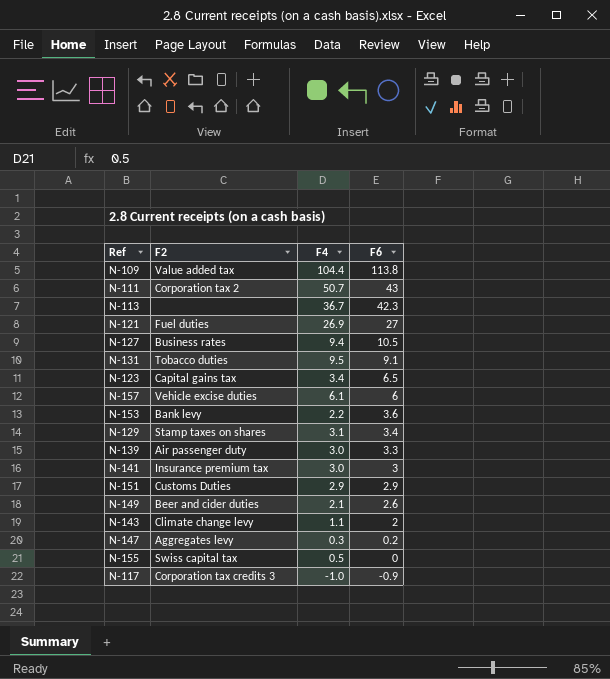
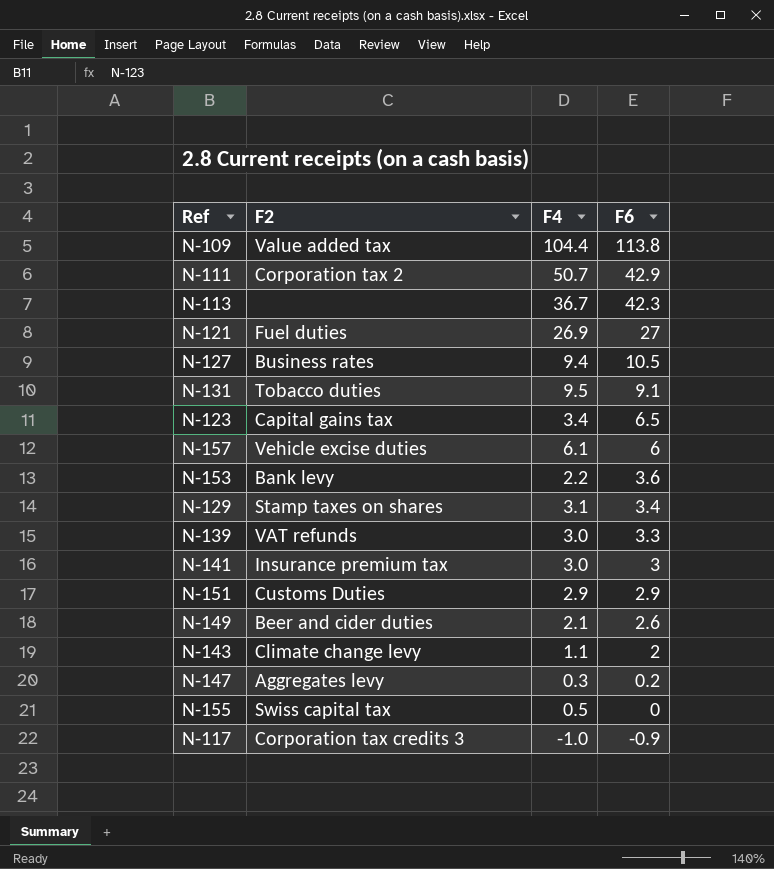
N-111 | F6: 43 -> 42.9
N-139 | F2: Air passenger duty -> VAT refunds

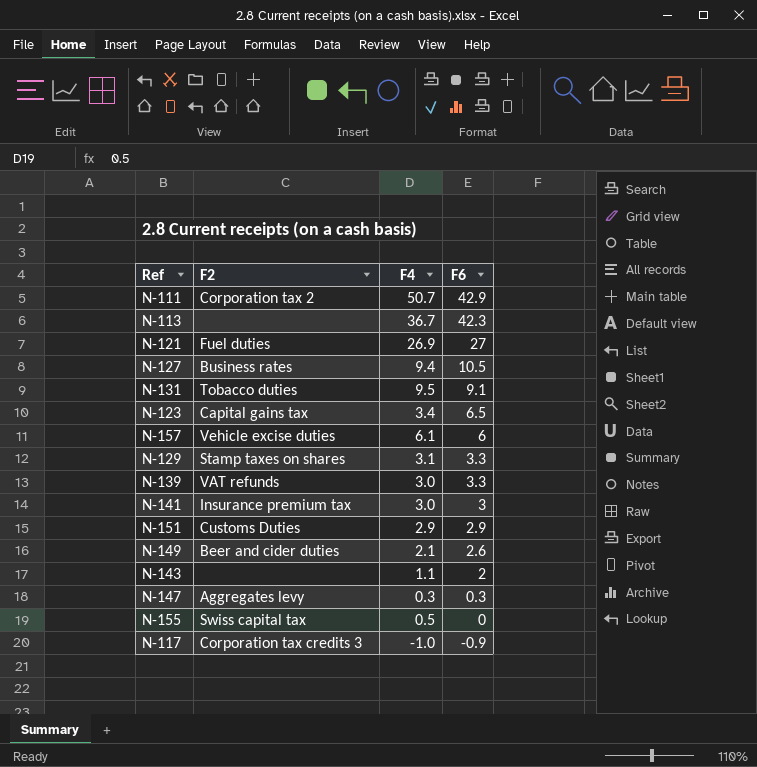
row N-109: Value added tax | 104.4 | 113.8 -> none
row N-153: Bank levy | 2.2 | 3.6 -> none
N-129 | F6: 3.4 -> 3.3
N-143 | F2: Climate change levy -> none
N-147 | F6: 0.2 -> 0.3

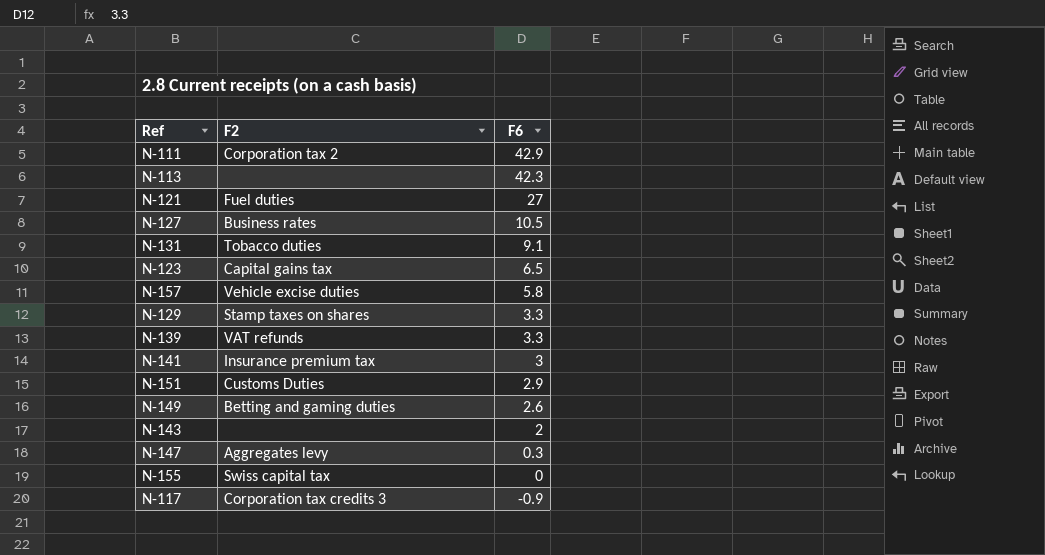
column F4 | position: 3 -> none
N-157 | F6: 6 -> 5.8
N-149 | F2: Beer and cider duties -> Betting and gaming duties

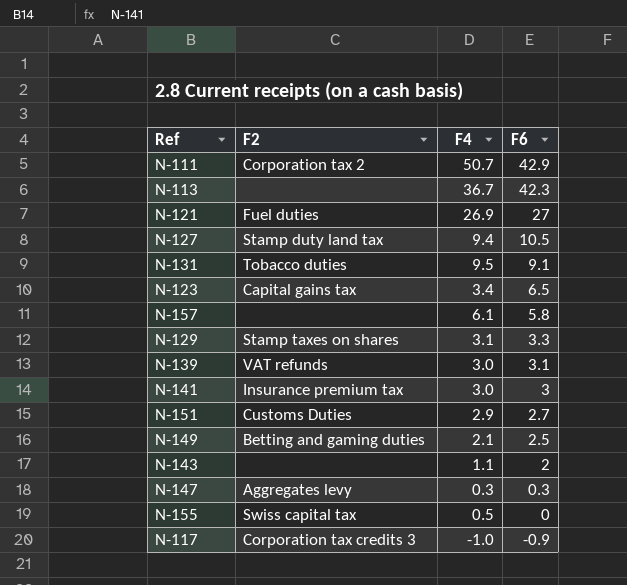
column F4 | position: none -> 3
N-127 | F2: Business rates -> Stamp duty land tax
N-157 | F2: Vehicle excise duties -> none
N-139 | F6: 3.3 -> 3.1
N-151 | F6: 2.9 -> 2.7
N-149 | F6: 2.6 -> 2.5

